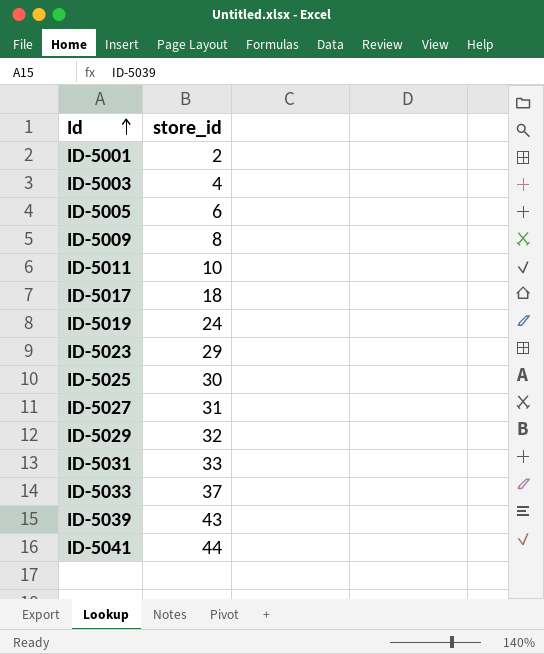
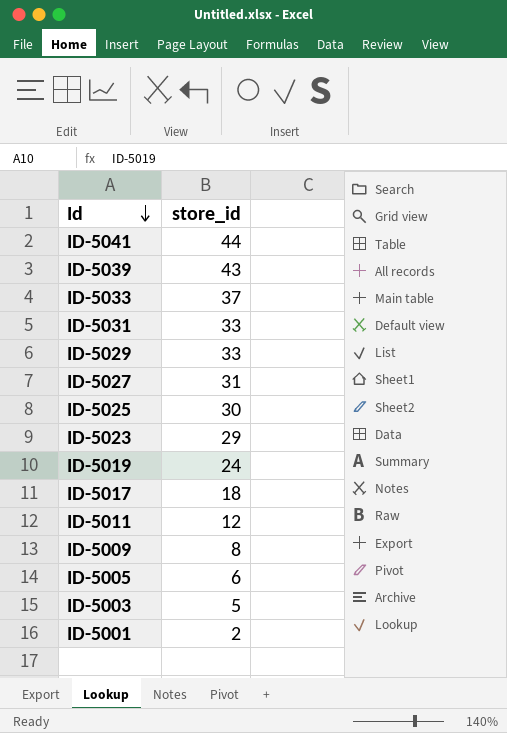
row order: Id ascending -> Id descending
ID-5029 | store_id: 32 -> 33
ID-5011 | store_id: 10 -> 12
ID-5003 | store_id: 4 -> 5

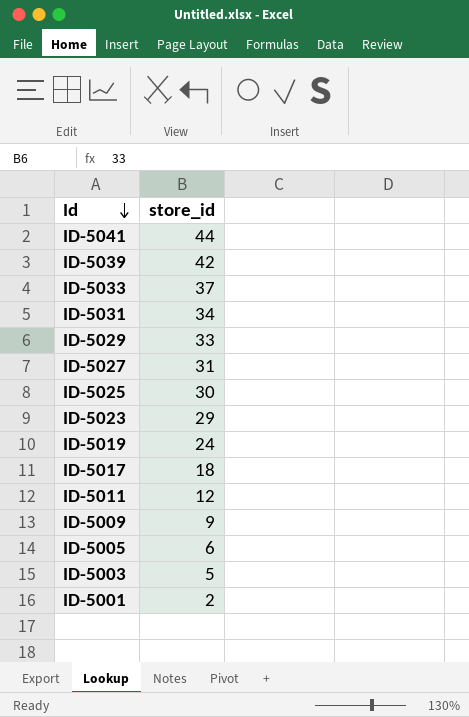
ID-5039 | store_id: 43 -> 42
ID-5031 | store_id: 33 -> 34
ID-5009 | store_id: 8 -> 9

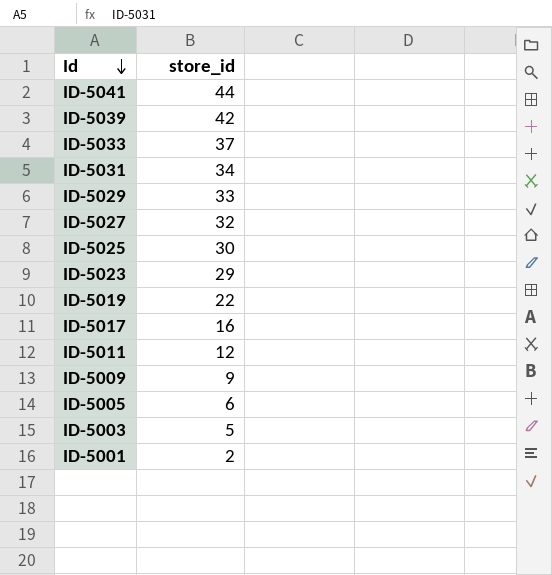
ID-5027 | store_id: 31 -> 32
ID-5019 | store_id: 24 -> 22
ID-5017 | store_id: 18 -> 16

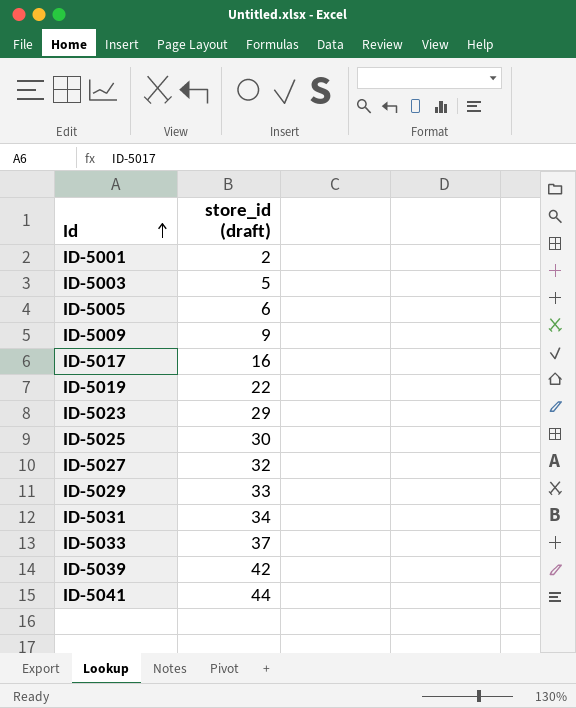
row order: Id descending -> Id ascending
column name: store_id -> store_id (draft)
row ID-5011: 12 -> none

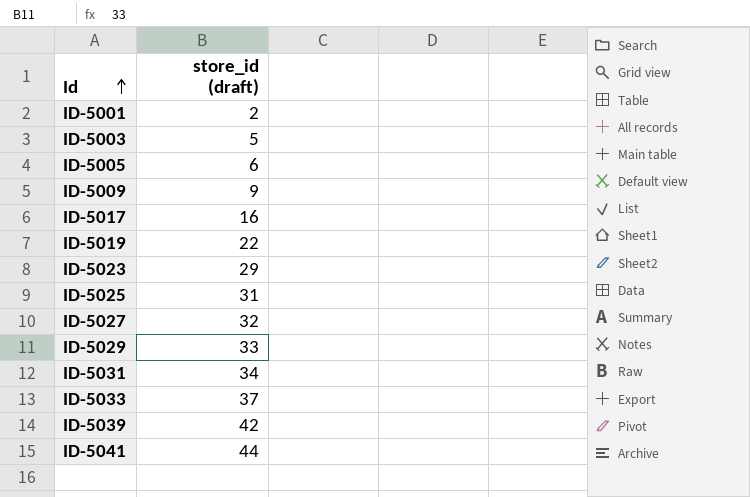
ID-5025 | store_id (draft): 30 -> 31

